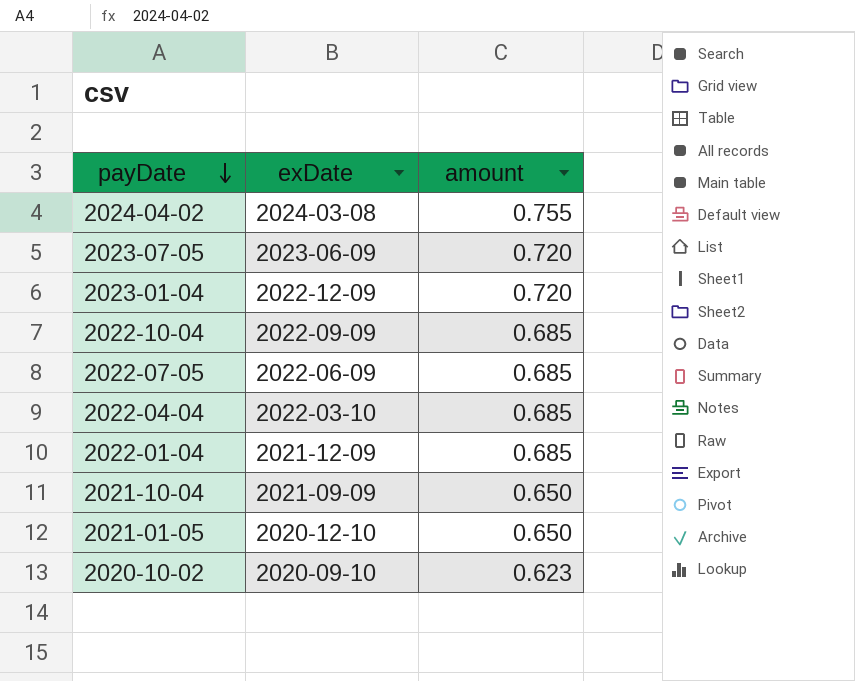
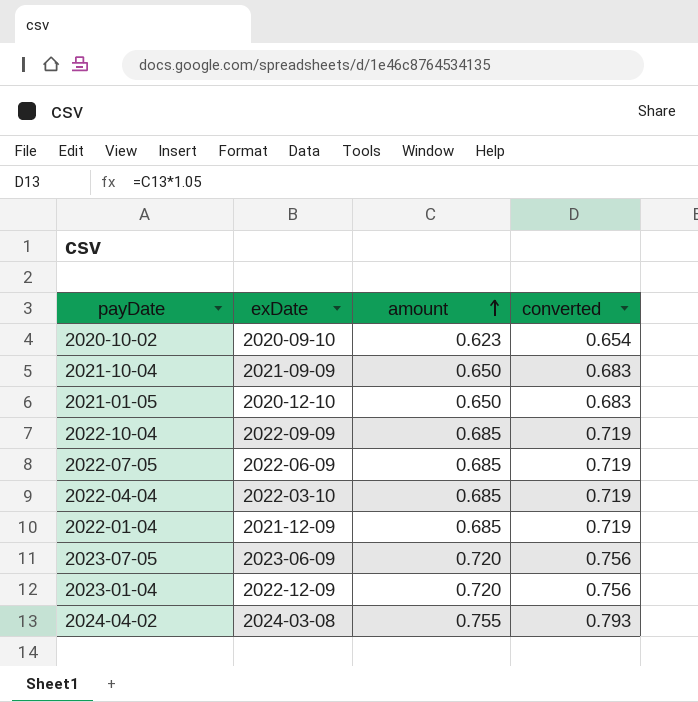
row order: payDate descending -> amount ascending
column converted | formula: none -> [amount] * 1.05

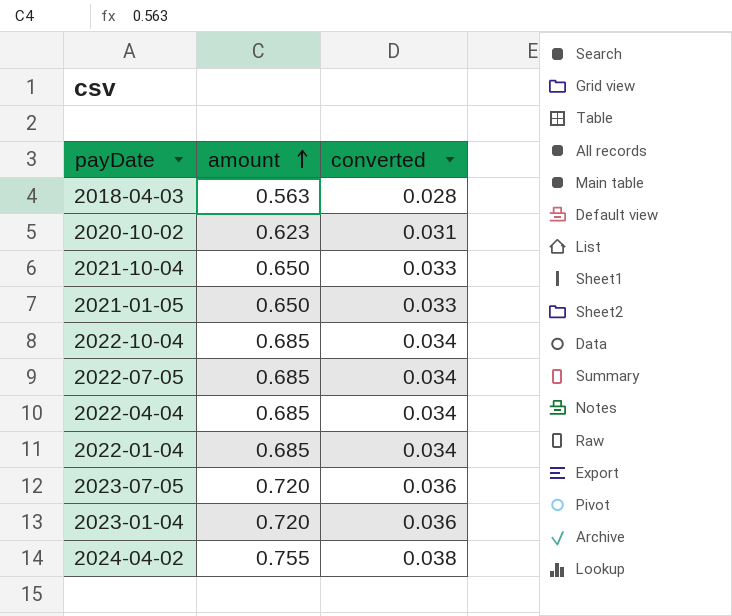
column exDate | position: 2 -> none
column converted | formula: [amount] * 1.05 -> [amount] * 0.05
row 2018-04-03: none -> 0.563 | 0.028

